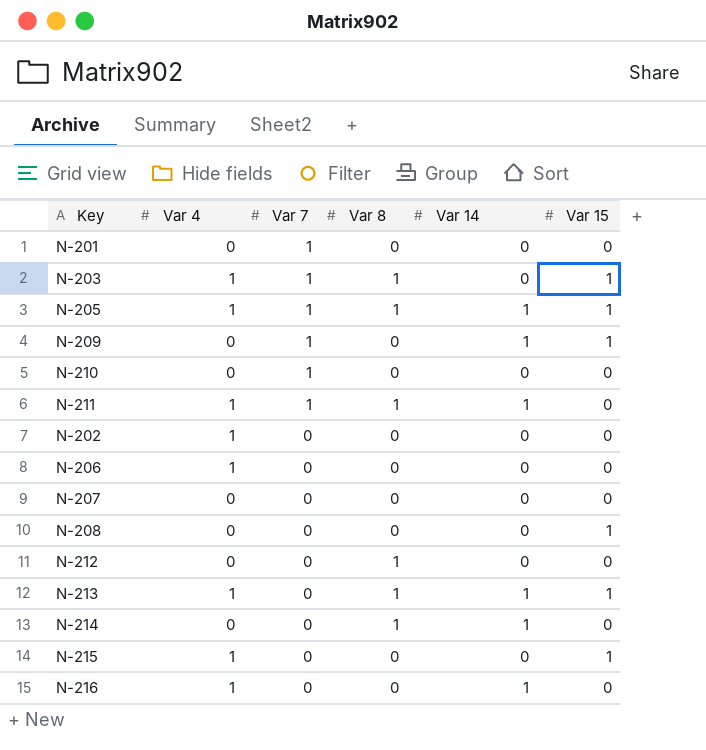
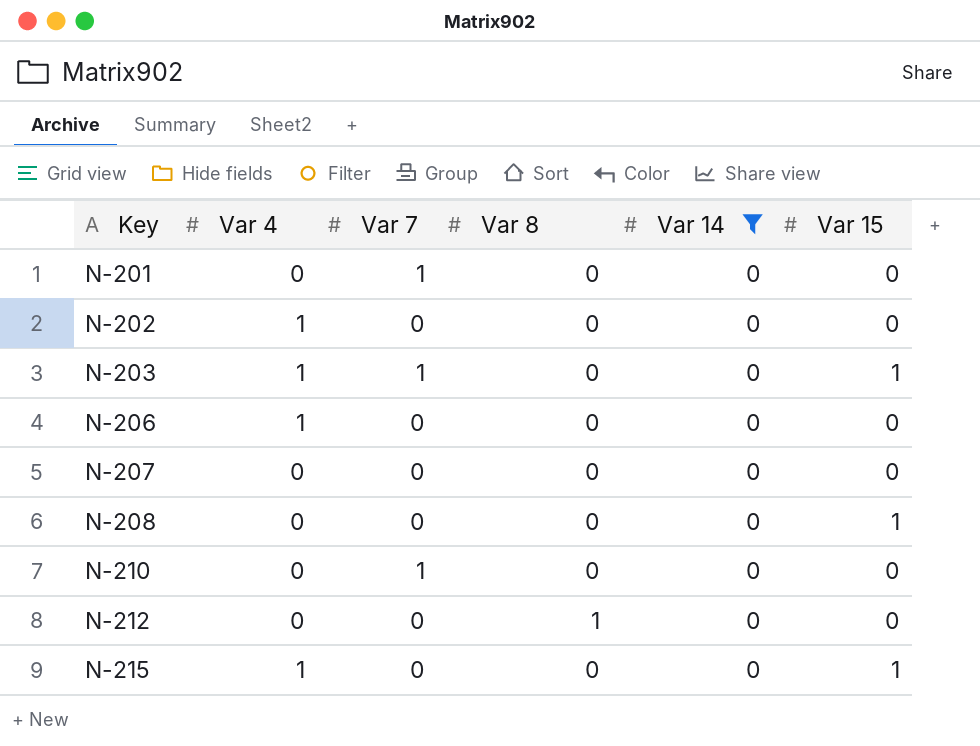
filter: none -> Var 14 = 0
row order: Var 7 descending -> Key ascending
N-203 | Var 8: 1 -> 0

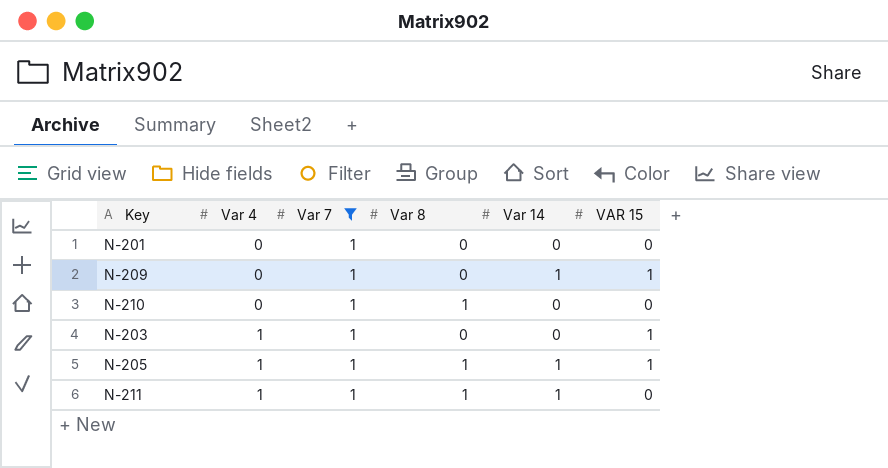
filter: Var 14 = 0 -> Var 7 = 1
row order: Key ascending -> Var 4 ascending
column name: Var 15 -> VAR 15
N-210 | Var 8: 0 -> 1

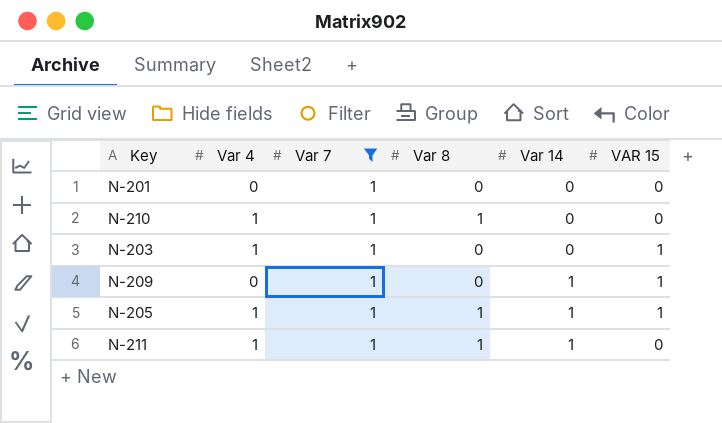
row order: Var 4 ascending -> Var 14 ascending
N-210 | Var 4: 0 -> 1

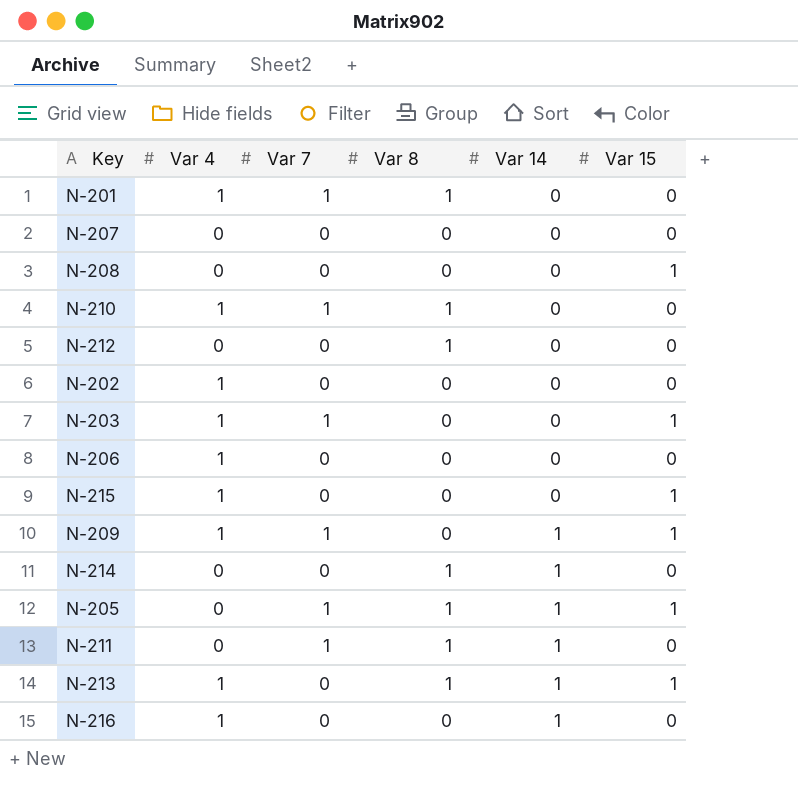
filter: Var 7 = 1 -> none
column name: VAR 15 -> Var 15
N-201 | Var 4: 0 -> 1
N-201 | Var 8: 0 -> 1
N-209 | Var 4: 0 -> 1
N-205 | Var 4: 1 -> 0
N-211 | Var 4: 1 -> 0

